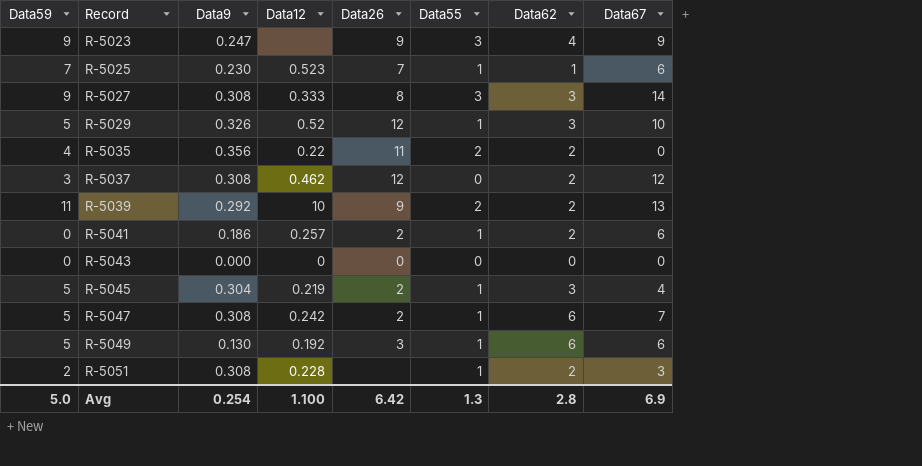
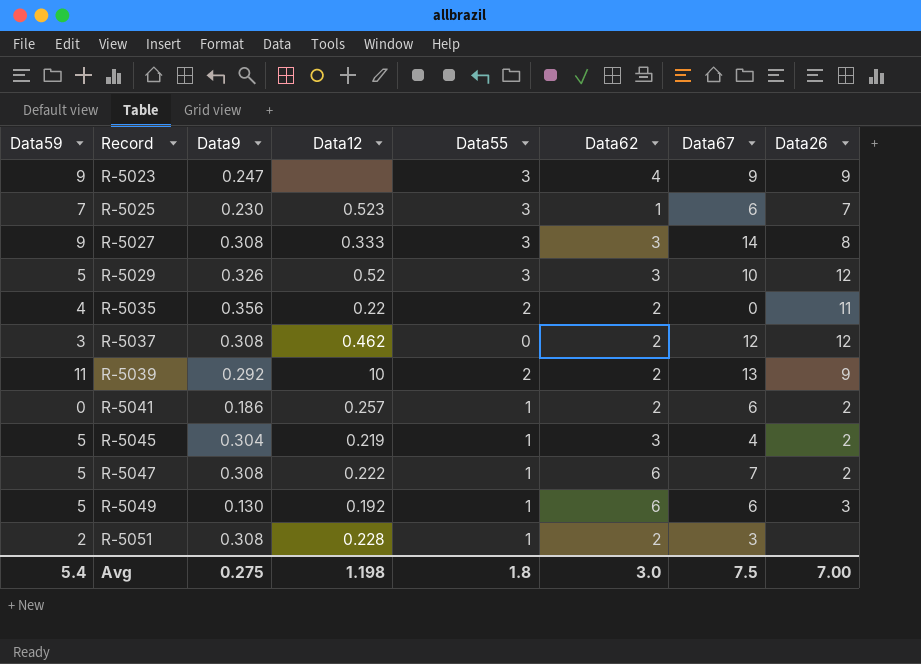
column Data26 | position: 5 -> 8
row R-5043: 0 | 0.000 | 0 | 0 | 0 | 0 | 0 -> none
R-5025 | Data55: 1 -> 3
R-5029 | Data55: 1 -> 3
R-5047 | Data12: 0.242 -> 0.222
Avg | Data59: 5.0 -> 5.4
Avg | Data9: 0.254 -> 0.275
Avg | Data12: 1.100 -> 1.198
Avg | Data55: 1.3 -> 1.8
Avg | Data62: 2.8 -> 3.0
Avg | Data67: 6.9 -> 7.5
Avg | Data26: 6.42 -> 7.00

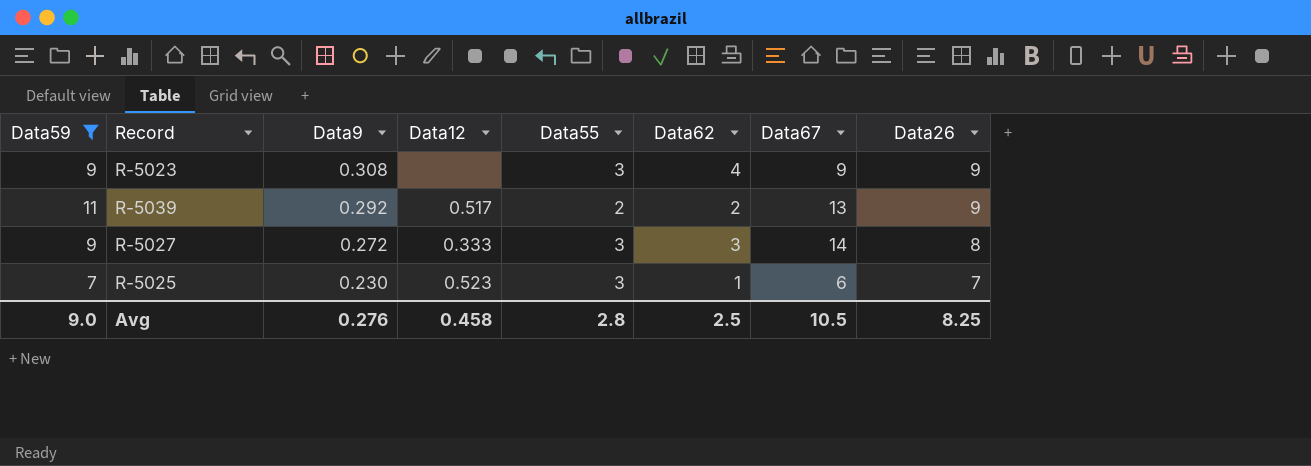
filter: none -> Data59 >= 7
row order: Record ascending -> Data9 descending
R-5023 | Data9: 0.247 -> 0.308
R-5039 | Data12: 10 -> 0.517
R-5027 | Data9: 0.308 -> 0.272
Avg | Data59: 5.4 -> 9.0
Avg | Data9: 0.275 -> 0.276
Avg | Data12: 1.198 -> 0.458
Avg | Data55: 1.8 -> 2.8
Avg | Data62: 3.0 -> 2.5
Avg | Data67: 7.5 -> 10.5
Avg | Data26: 7.00 -> 8.25

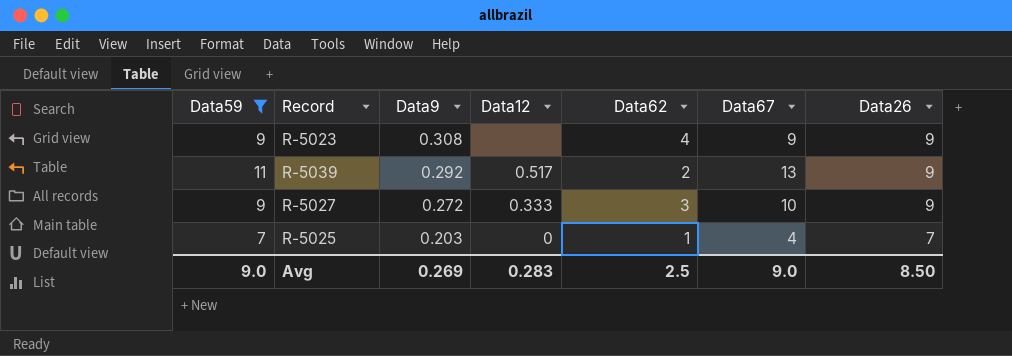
column Data55 | position: 5 -> none
R-5027 | Data67: 14 -> 10
R-5027 | Data26: 8 -> 9
R-5025 | Data9: 0.230 -> 0.203
R-5025 | Data12: 0.523 -> 0
R-5025 | Data67: 6 -> 4
Avg | Data9: 0.276 -> 0.269
Avg | Data12: 0.458 -> 0.283
Avg | Data67: 10.5 -> 9.0
Avg | Data26: 8.25 -> 8.50

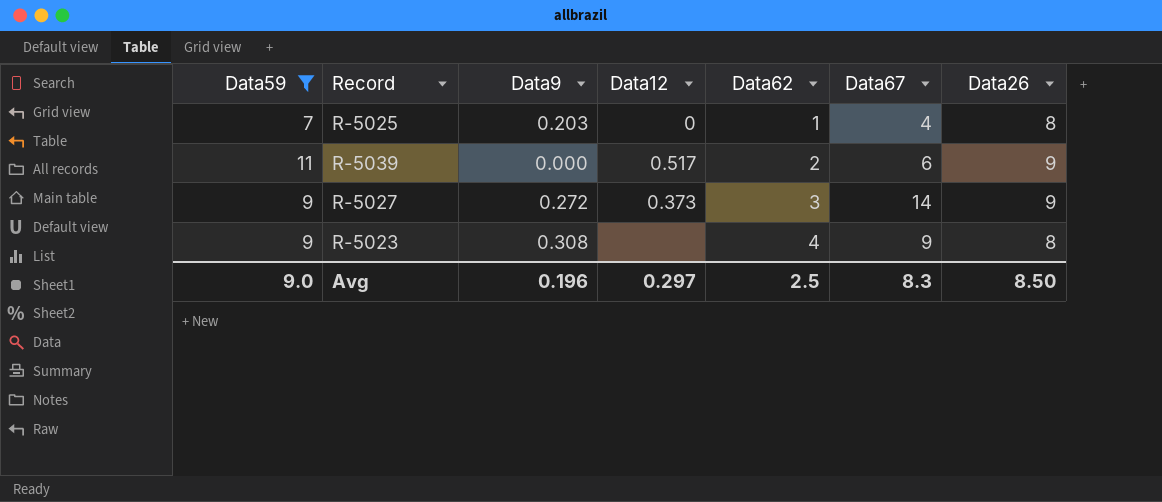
row order: Data9 descending -> Data62 ascending
R-5025 | Data26: 7 -> 8
R-5039 | Data9: 0.292 -> 0.000
R-5039 | Data67: 13 -> 6
R-5027 | Data12: 0.333 -> 0.373
R-5027 | Data67: 10 -> 14
R-5023 | Data26: 9 -> 8
Avg | Data9: 0.269 -> 0.196
Avg | Data12: 0.283 -> 0.297
Avg | Data67: 9.0 -> 8.3

